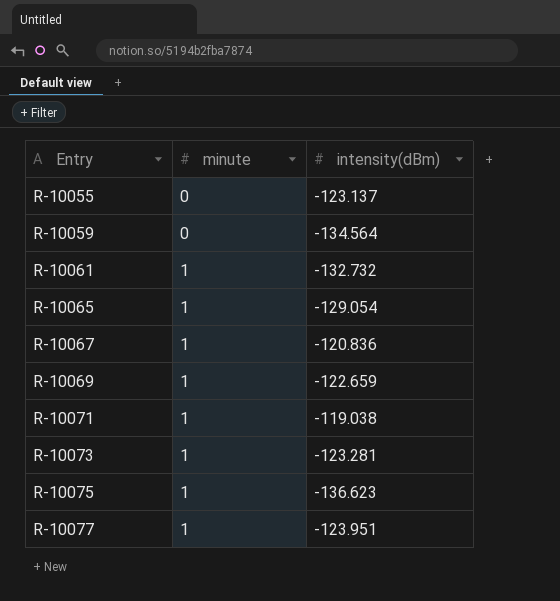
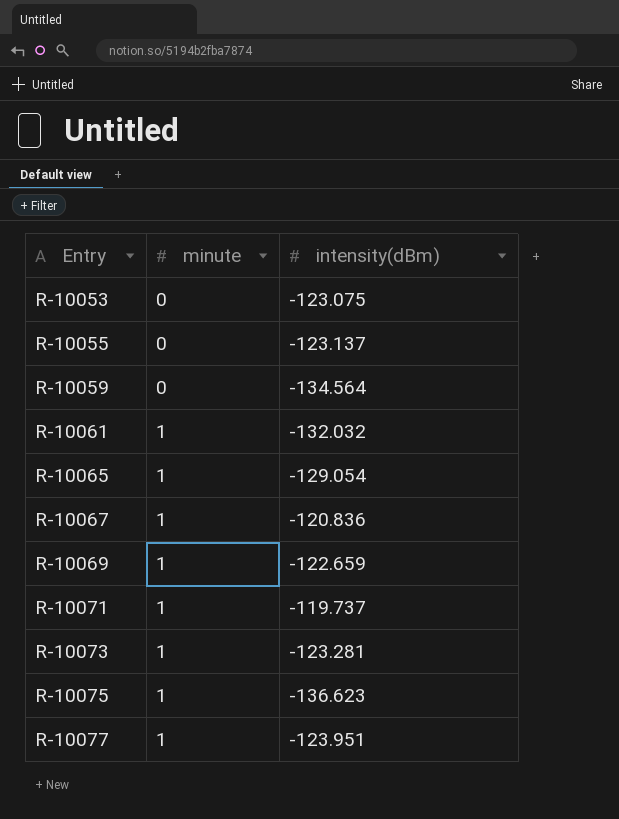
row R-10053: none -> 0 | -123.075
R-10061 | intensity(dBm): -132.732 -> -132.032
R-10071 | intensity(dBm): -119.038 -> -119.737

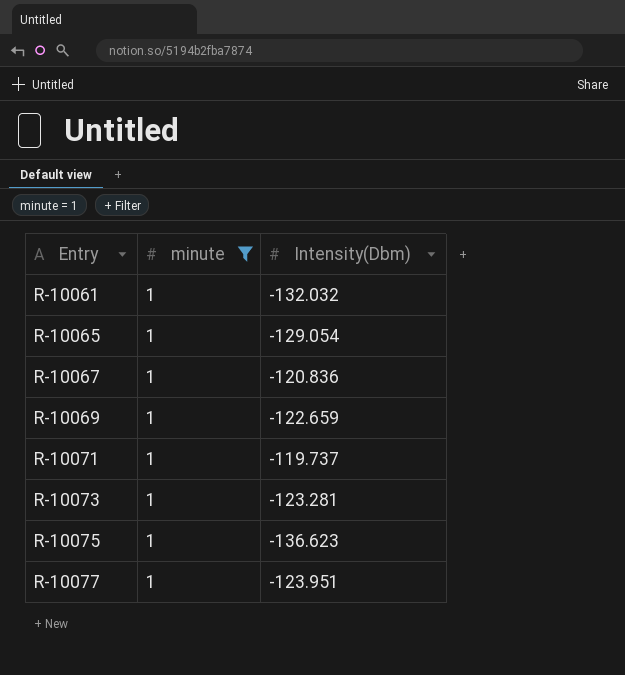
filter: none -> minute = 1
column name: intensity(dBm) -> Intensity(Dbm)

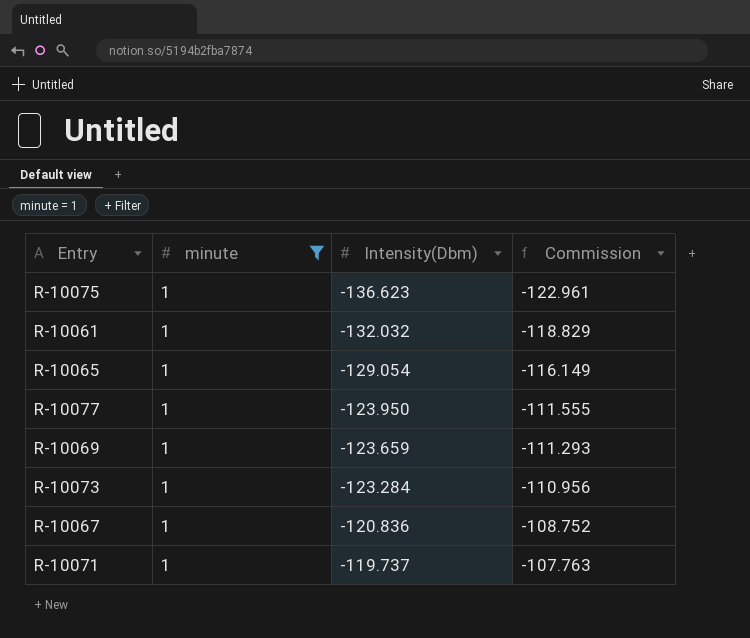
row order: Entry ascending -> Intensity(Dbm) ascending
column Commission | formula: none -> [Intensity(Dbm)] * 0.9
R-10077 | Intensity(Dbm): -123.951 -> -123.950
R-10069 | Intensity(Dbm): -122.659 -> -123.659
R-10073 | Intensity(Dbm): -123.281 -> -123.284

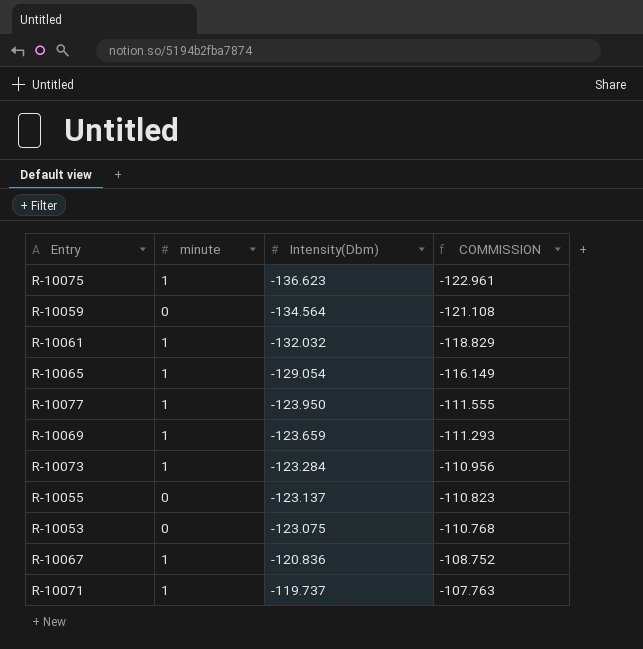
filter: minute = 1 -> none
column name: Commission -> COMMISSION

